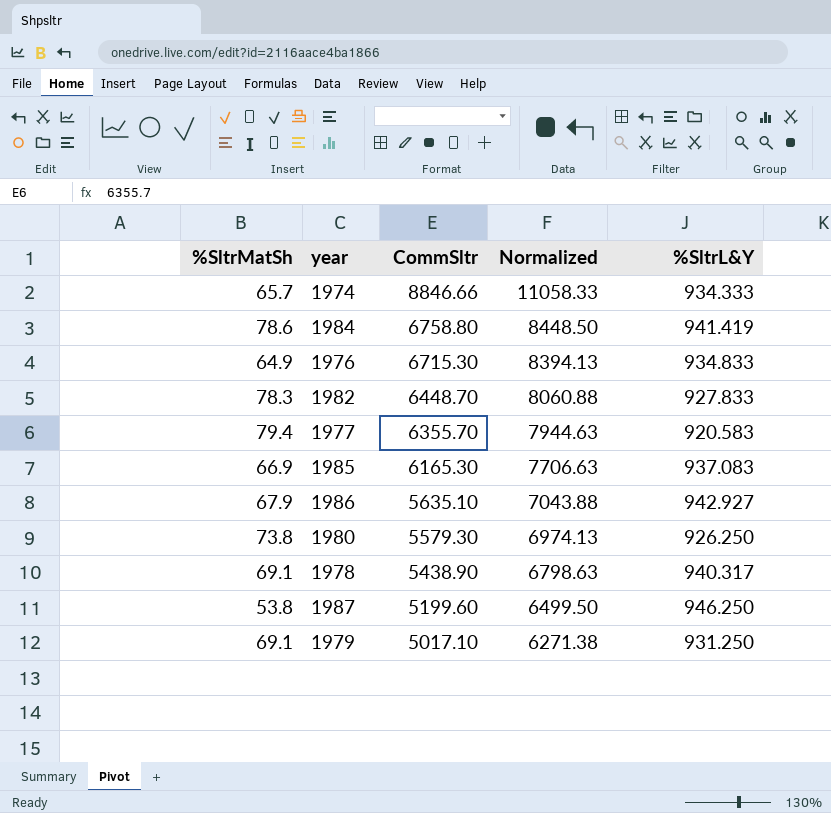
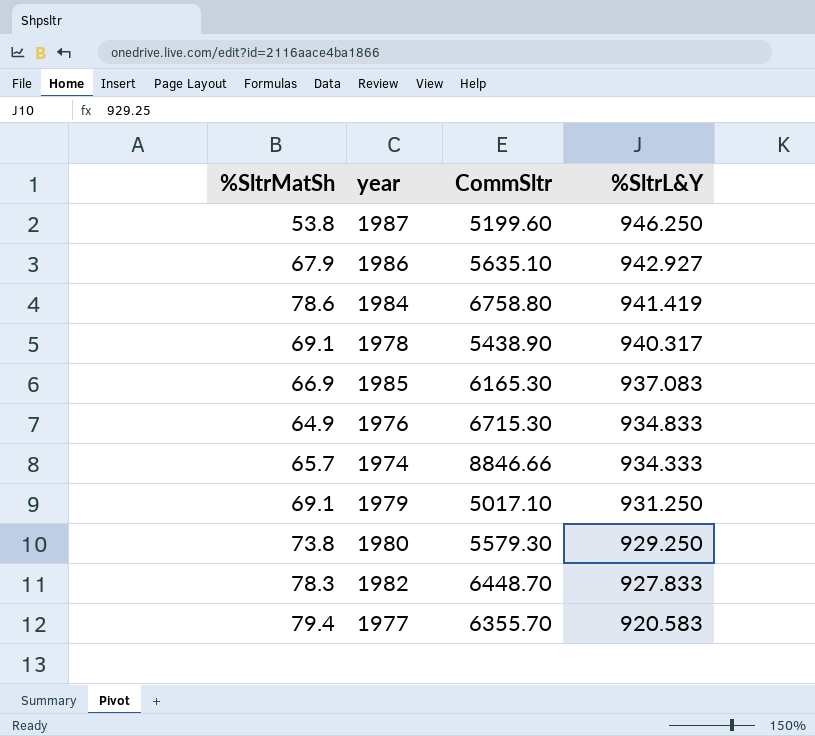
row order: CommSltr descending -> %SltrL&Y descending
column Normalized | formula: [CommSltr] * 1.25 -> none
1980 | %SltrL&Y: 926.250 -> 929.250

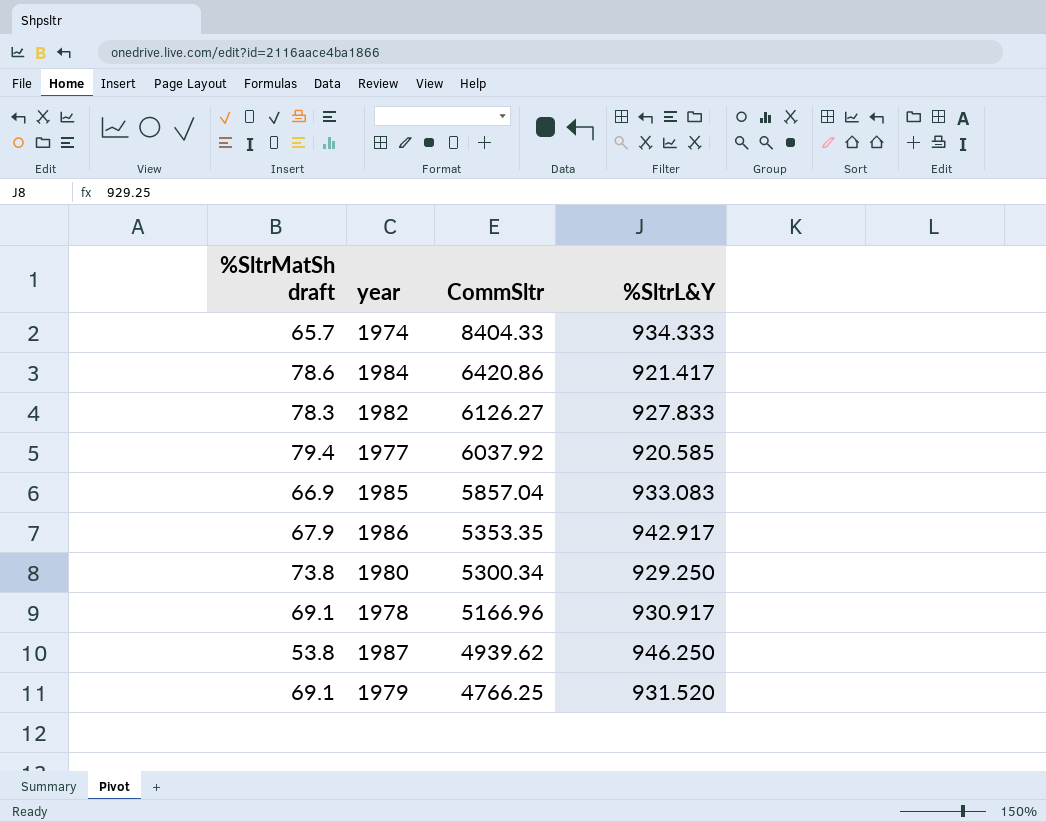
row order: %SltrL&Y descending -> CommSltr descending
column name: %SltrMatSh -> %SltrMatSh draft
row 1976: 64.9 | 6715.30 | 934.833 -> none
1974 | CommSltr: 8846.66 -> 8404.33
1984 | CommSltr: 6758.80 -> 6420.86
1984 | %SltrL&Y: 941.419 -> 921.417
1982 | CommSltr: 6448.70 -> 6126.27
1977 | CommSltr: 6355.70 -> 6037.92
1977 | %SltrL&Y: 920.583 -> 920.585
1985 | CommSltr: 6165.30 -> 5857.04
1985 | %SltrL&Y: 937.083 -> 933.083
1986 | CommSltr: 5635.10 -> 5353.35
1986 | %SltrL&Y: 942.927 -> 942.917
1980 | CommSltr: 5579.30 -> 5300.34
1978 | CommSltr: 5438.90 -> 5166.96
1978 | %SltrL&Y: 940.317 -> 930.917
1987 | CommSltr: 5199.60 -> 4939.62
1979 | CommSltr: 5017.10 -> 4766.25
1979 | %SltrL&Y: 931.250 -> 931.520

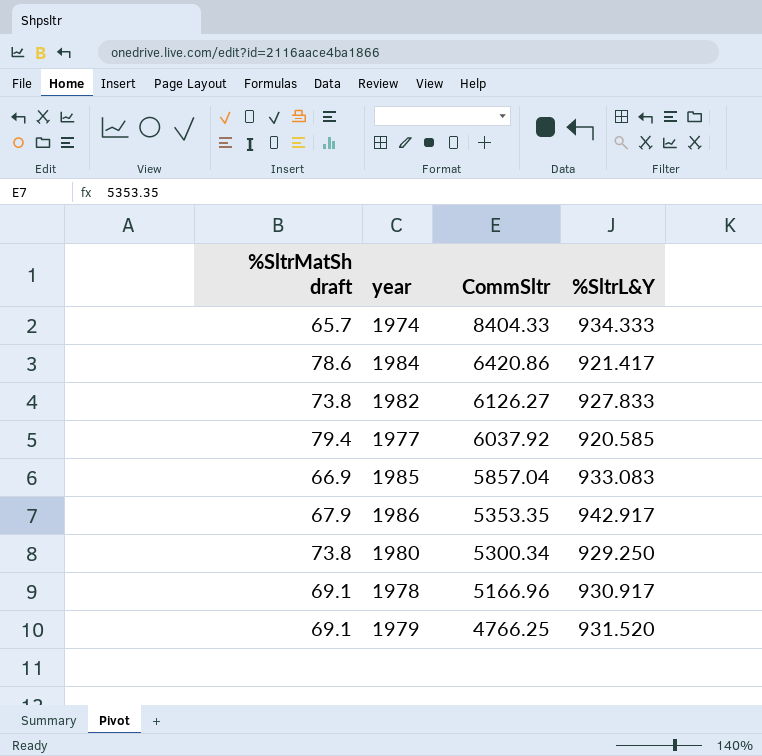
row 1987: 53.8 | 4939.62 | 946.250 -> none
1982 | %SltrMatSh draft: 78.3 -> 73.8

